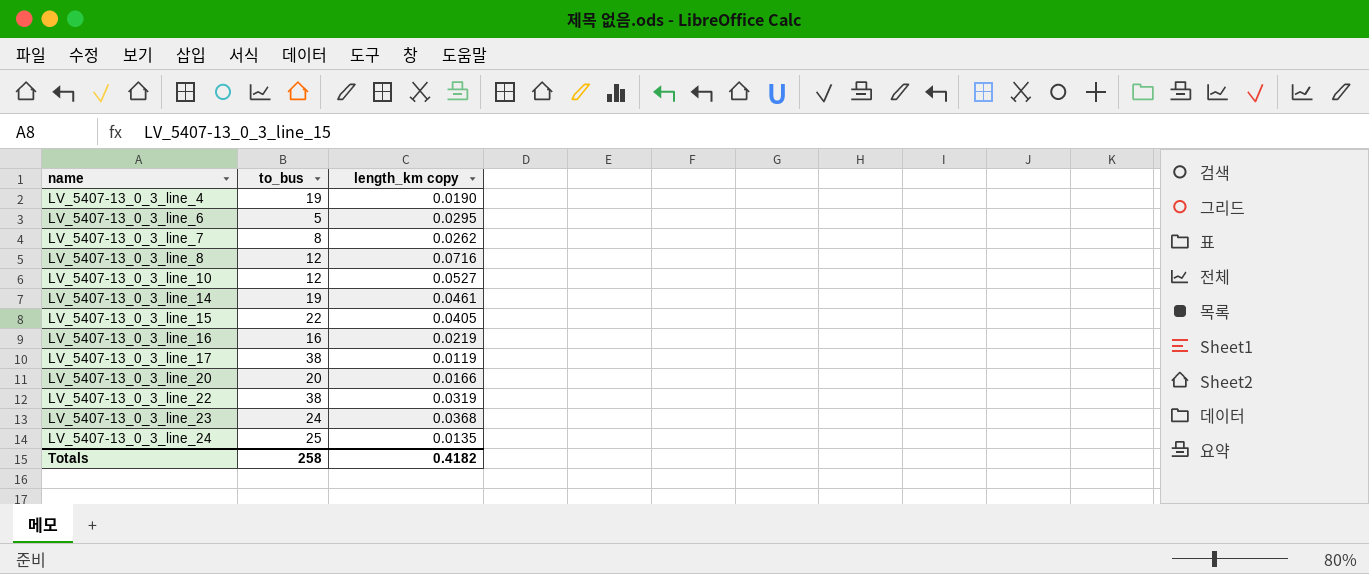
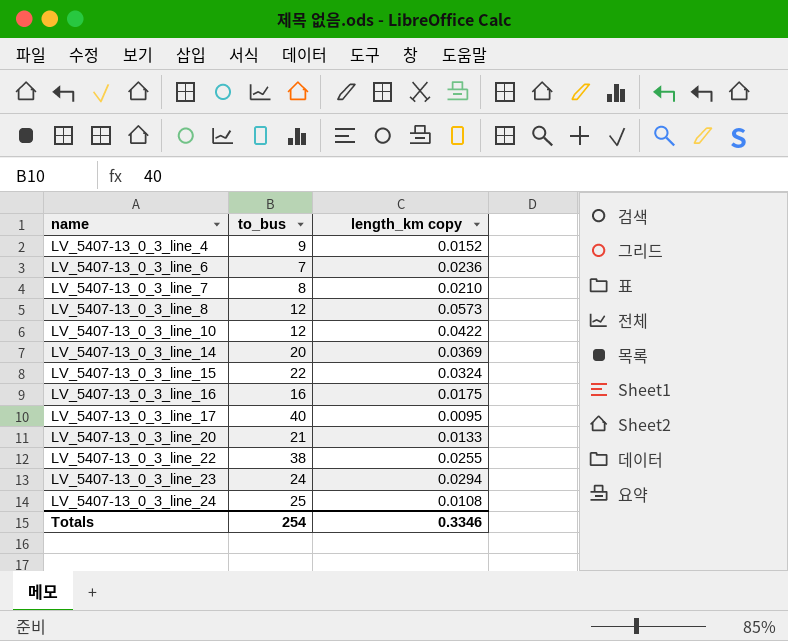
LV_5407-13_0_3_line_4 | to_bus: 19 -> 9
LV_5407-13_0_3_line_4 | length_km copy: 0.0190 -> 0.0152
LV_5407-13_0_3_line_6 | to_bus: 5 -> 7
LV_5407-13_0_3_line_6 | length_km copy: 0.0295 -> 0.0236
LV_5407-13_0_3_line_7 | length_km copy: 0.0262 -> 0.0210
LV_5407-13_0_3_line_8 | length_km copy: 0.0716 -> 0.0573
LV_5407-13_0_3_line_10 | length_km copy: 0.0527 -> 0.0422
LV_5407-13_0_3_line_14 | to_bus: 19 -> 20
LV_5407-13_0_3_line_14 | length_km copy: 0.0461 -> 0.0369
LV_5407-13_0_3_line_15 | length_km copy: 0.0405 -> 0.0324
LV_5407-13_0_3_line_16 | length_km copy: 0.0219 -> 0.0175
LV_5407-13_0_3_line_17 | to_bus: 38 -> 40
LV_5407-13_0_3_line_17 | length_km copy: 0.0119 -> 0.0095
LV_5407-13_0_3_line_20 | to_bus: 20 -> 21
LV_5407-13_0_3_line_20 | length_km copy: 0.0166 -> 0.0133
LV_5407-13_0_3_line_22 | length_km copy: 0.0319 -> 0.0255
LV_5407-13_0_3_line_23 | length_km copy: 0.0368 -> 0.0294
LV_5407-13_0_3_line_24 | length_km copy: 0.0135 -> 0.0108
Totals | to_bus: 258 -> 254
Totals | length_km copy: 0.4182 -> 0.3346

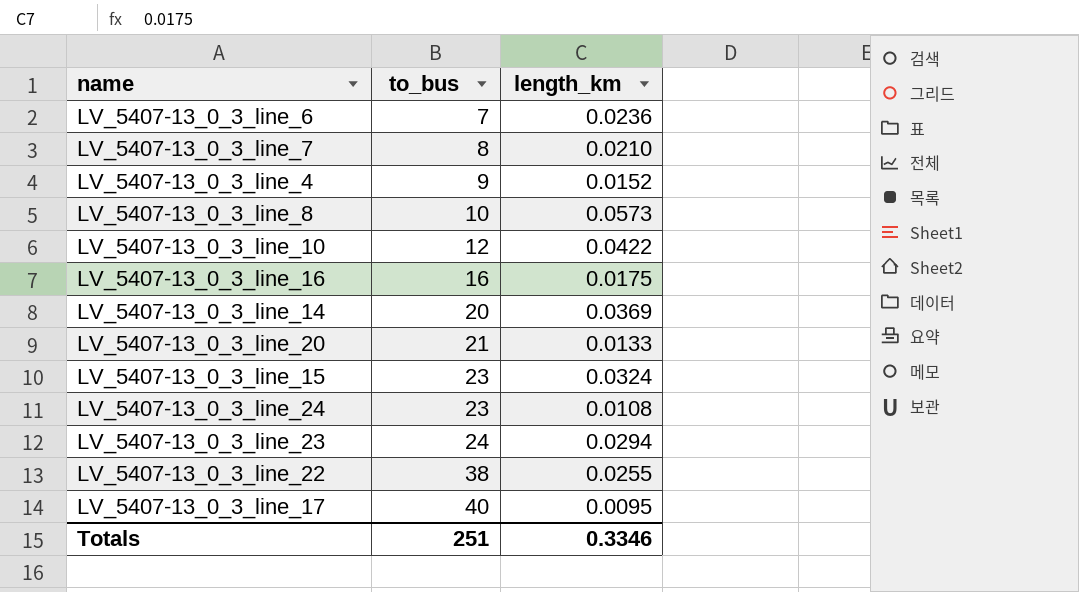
row order: name ascending -> to_bus ascending
column name: length_km copy -> length_km
LV_5407-13_0_3_line_8 | to_bus: 12 -> 10
LV_5407-13_0_3_line_15 | to_bus: 22 -> 23
LV_5407-13_0_3_line_24 | to_bus: 25 -> 23
Totals | to_bus: 254 -> 251

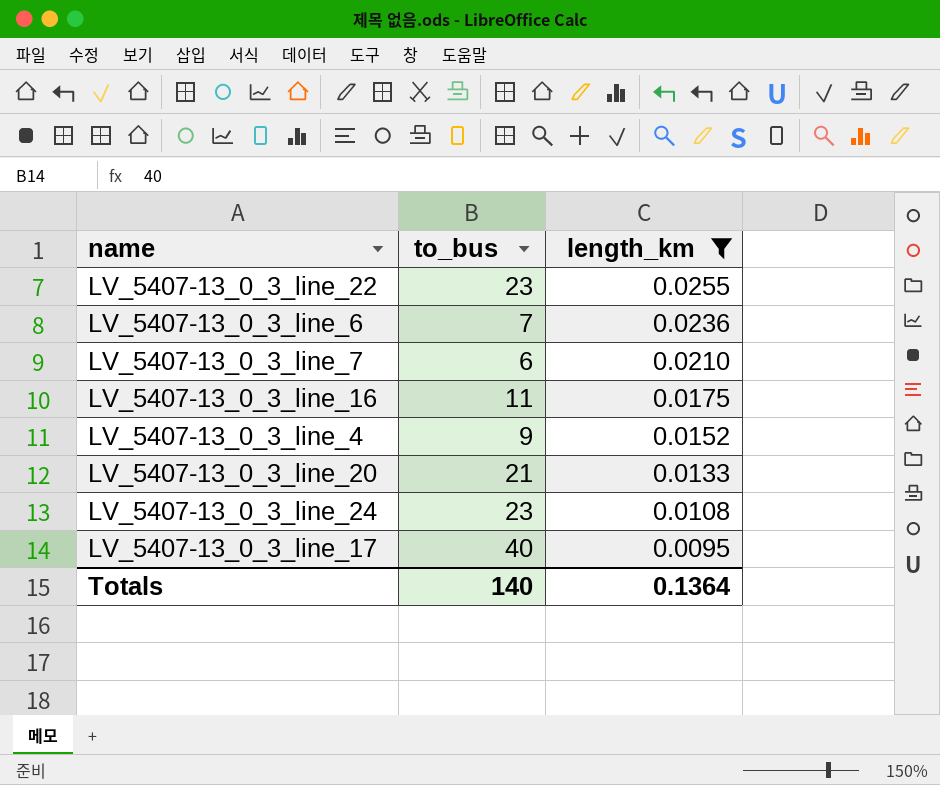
filter: none -> length_km <= 0.0255
row order: to_bus ascending -> length_km descending
LV_5407-13_0_3_line_22 | to_bus: 38 -> 23
LV_5407-13_0_3_line_7 | to_bus: 8 -> 6
LV_5407-13_0_3_line_16 | to_bus: 16 -> 11
Totals | to_bus: 251 -> 140
Totals | length_km: 0.3346 -> 0.1364

